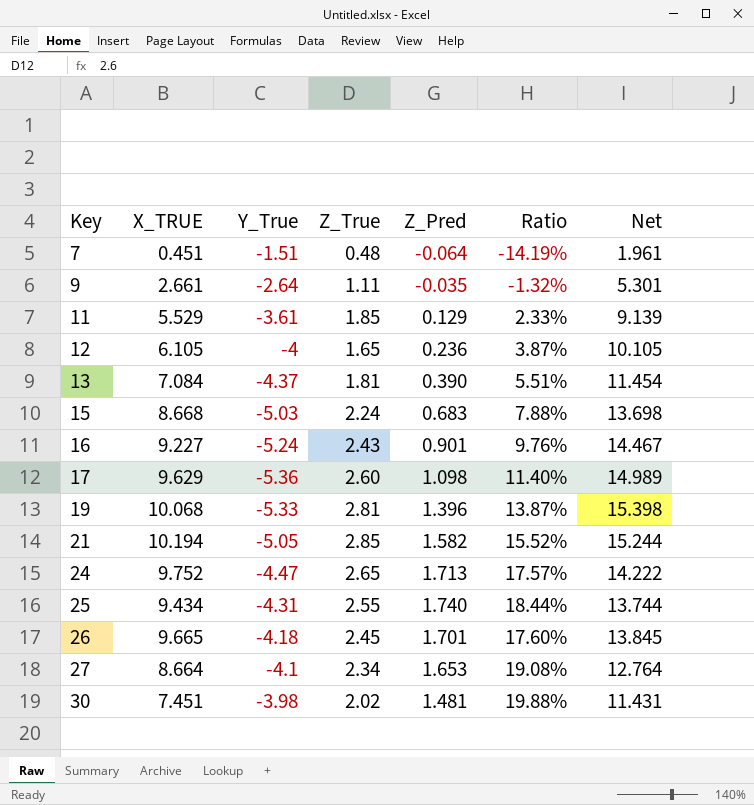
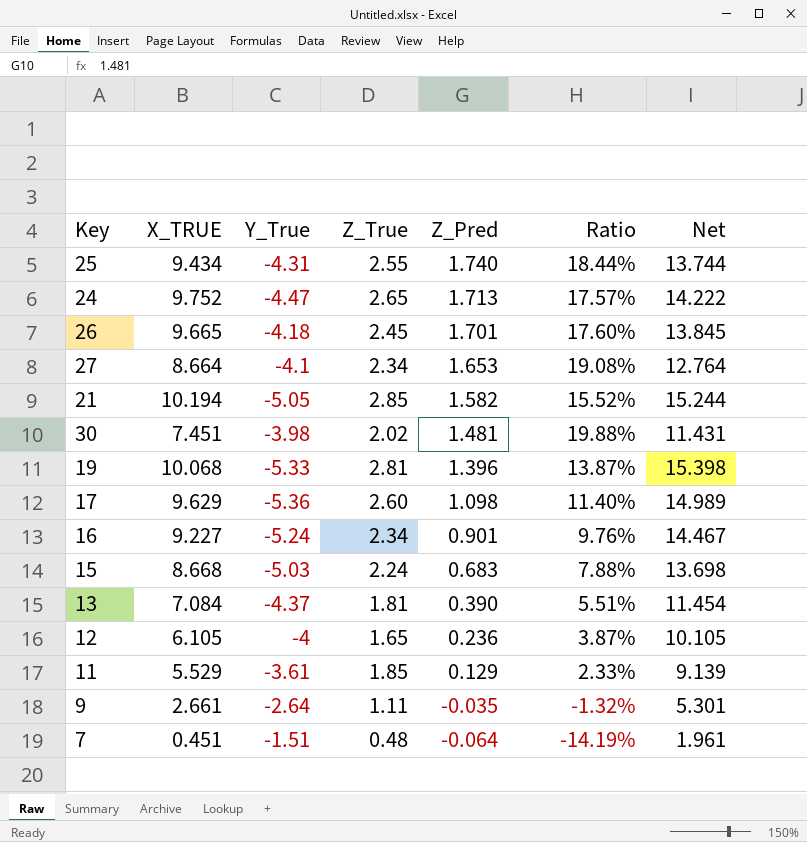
row order: Key ascending -> Z_Pred descending
16 | Z_True: 2.43 -> 2.34

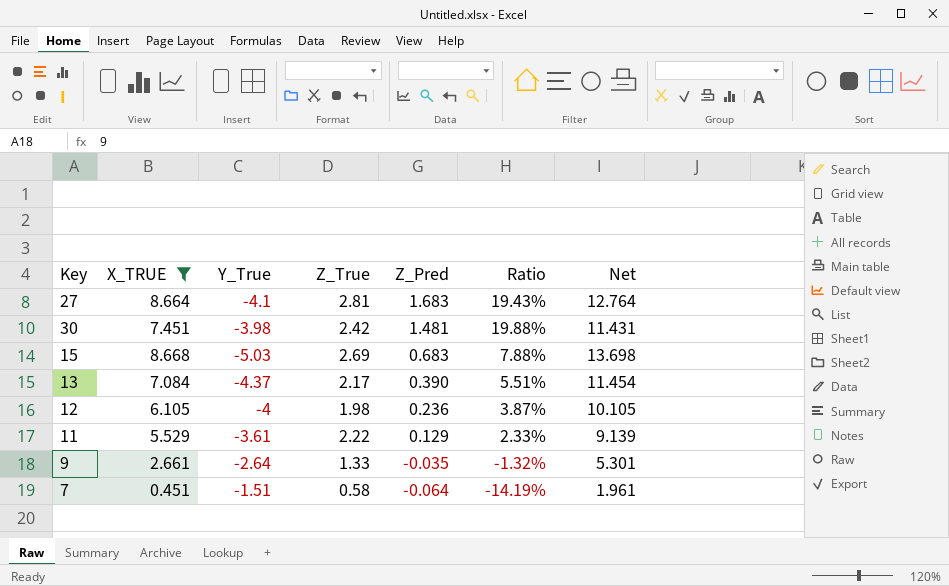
filter: none -> X_TRUE <= 8.668
27 | Z_True: 2.34 -> 2.81
27 | Z_Pred: 1.653 -> 1.683
27 | Ratio: 19.08% -> 19.43%
30 | Z_True: 2.02 -> 2.42
15 | Z_True: 2.24 -> 2.69
13 | Z_True: 1.81 -> 2.17
12 | Z_True: 1.65 -> 1.98
11 | Z_True: 1.85 -> 2.22
9 | Z_True: 1.11 -> 1.33
7 | Z_True: 0.48 -> 0.58

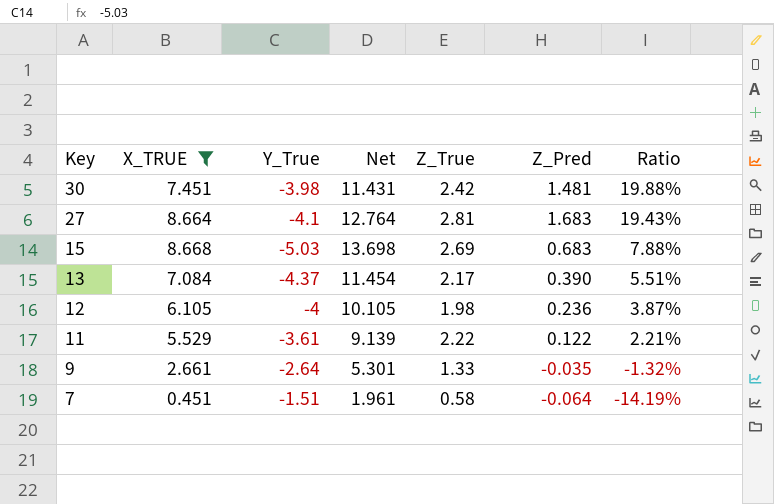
row order: Z_Pred descending -> Key descending
column Net | position: 7 -> 4
11 | Z_Pred: 0.129 -> 0.122
11 | Ratio: 2.33% -> 2.21%

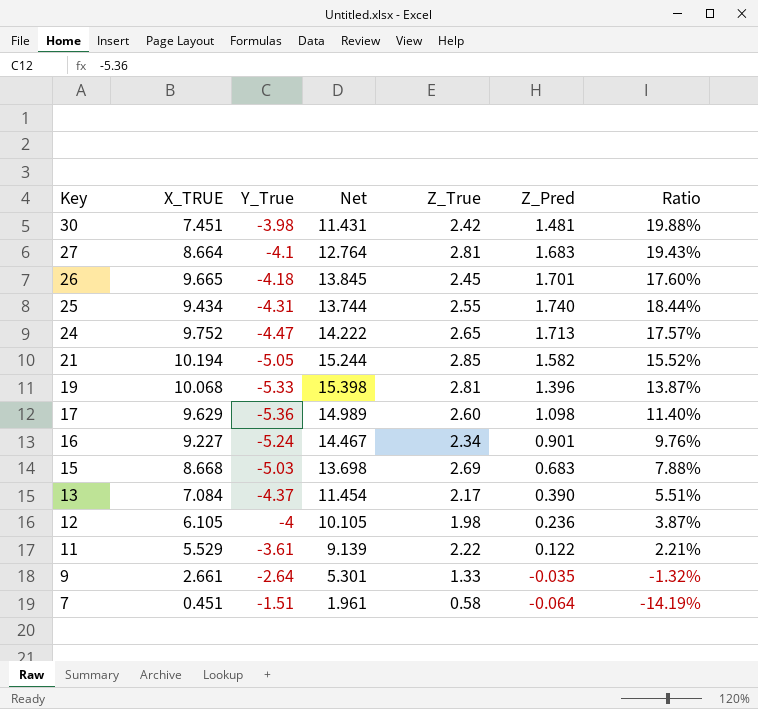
filter: X_TRUE <= 8.668 -> none

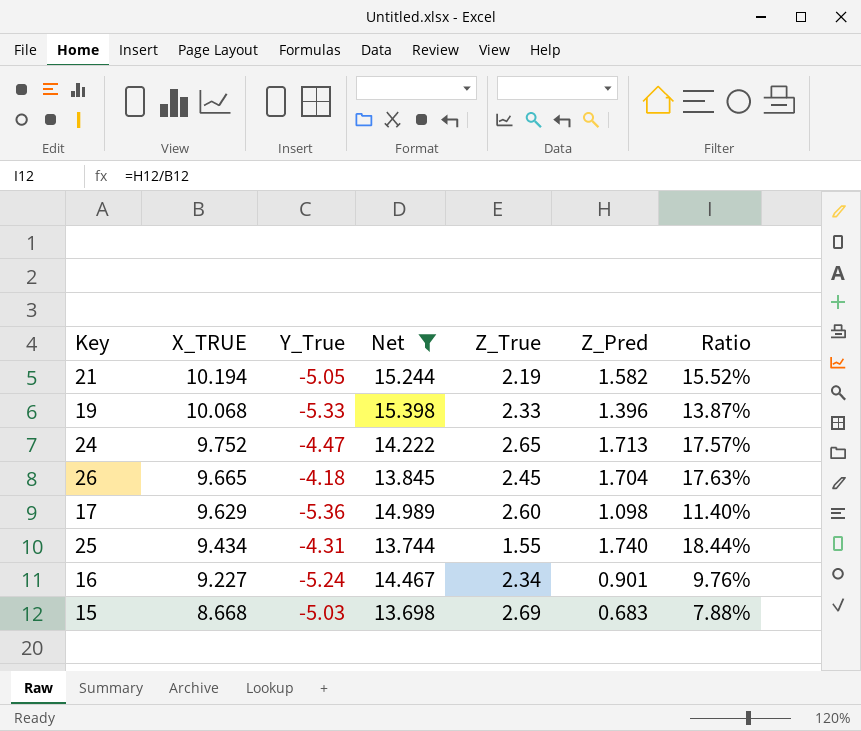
filter: none -> Net >= 13.698
row order: Key descending -> X_TRUE descending
21 | Z_True: 2.85 -> 2.19
19 | Z_True: 2.81 -> 2.33
26 | Z_Pred: 1.701 -> 1.704
26 | Ratio: 17.60% -> 17.63%
25 | Z_True: 2.55 -> 1.55

